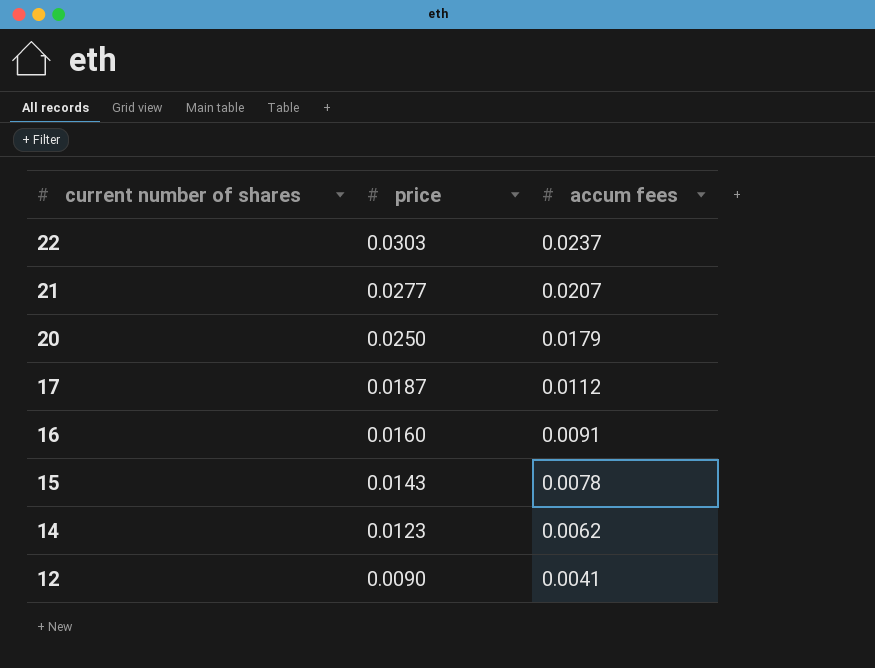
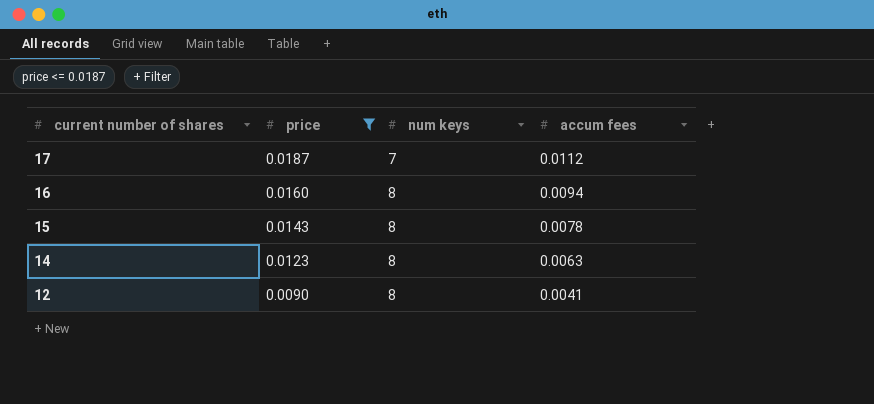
filter: none -> price <= 0.0187
column num keys | position: none -> 3
16 | accum fees: 0.0091 -> 0.0094
14 | accum fees: 0.0062 -> 0.0063

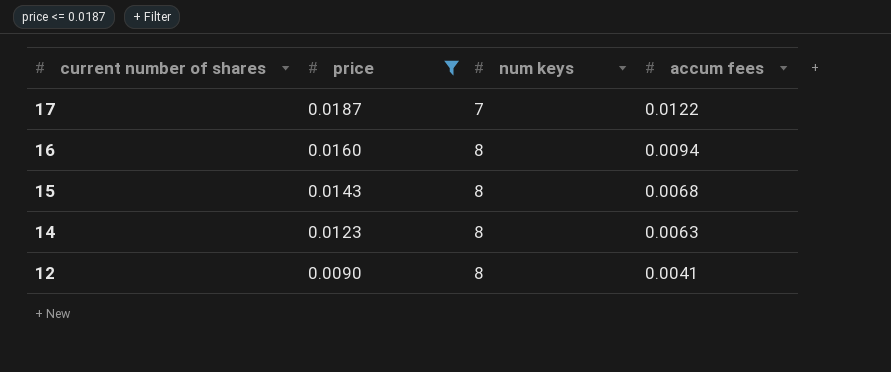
17 | accum fees: 0.0112 -> 0.0122
15 | accum fees: 0.0078 -> 0.0068

